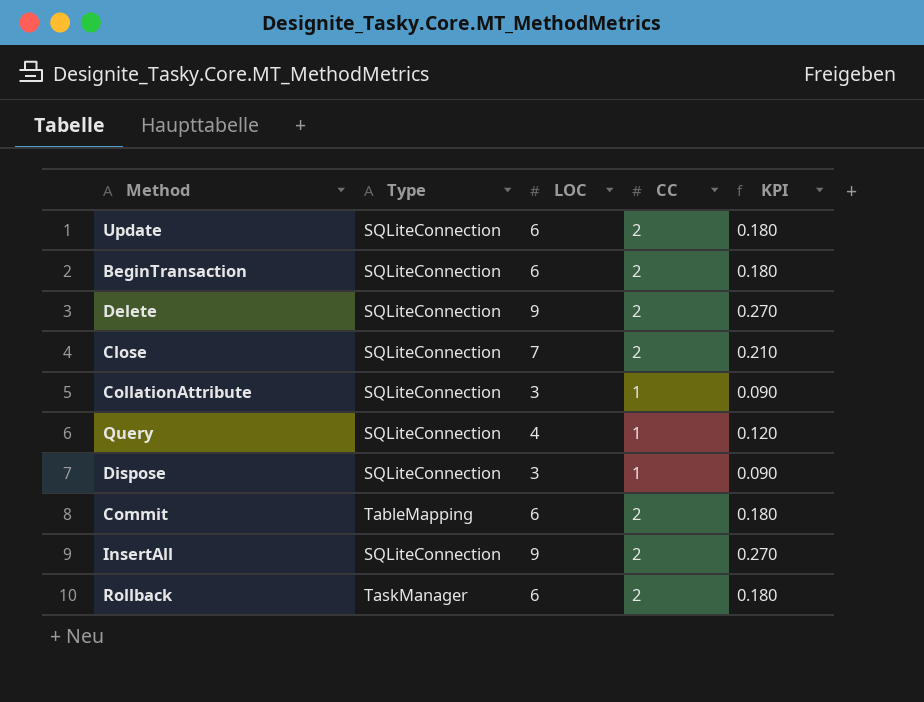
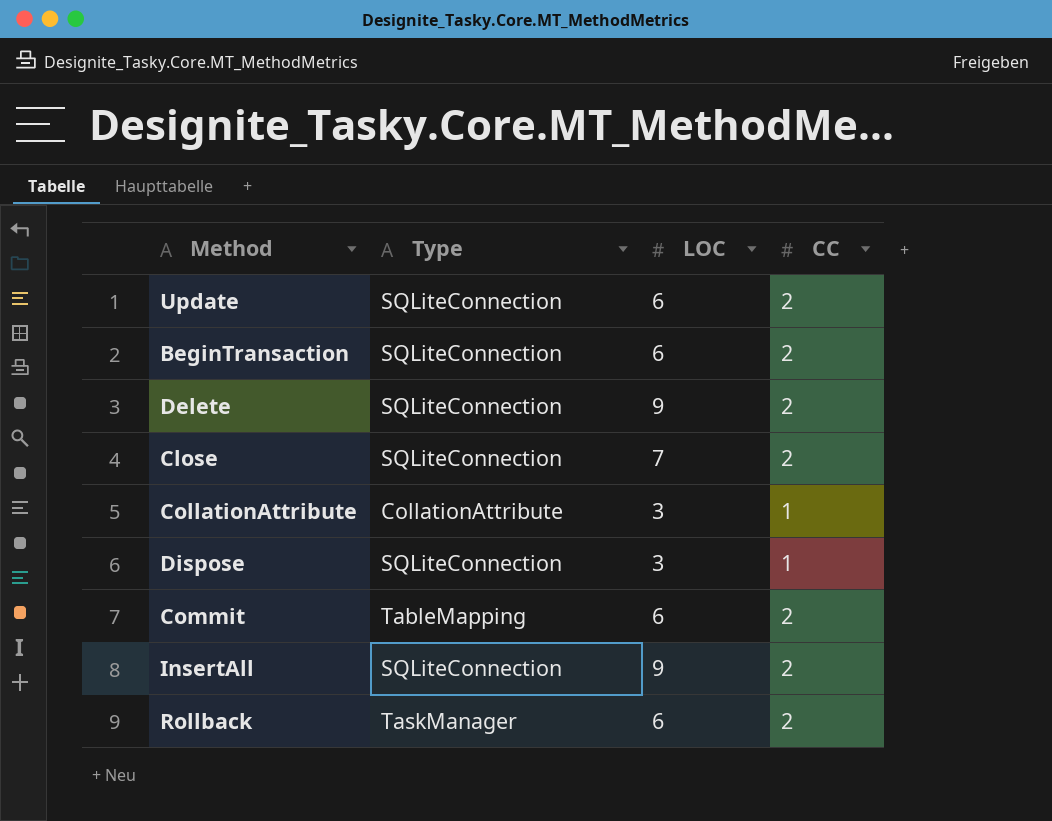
column KPI | formula: [LOC] * 0.03 -> none
row Query: SQLiteConnection | 4 | 1 | 0.120 -> none
CollationAttribute | Type: SQLiteConnection -> CollationAttribute

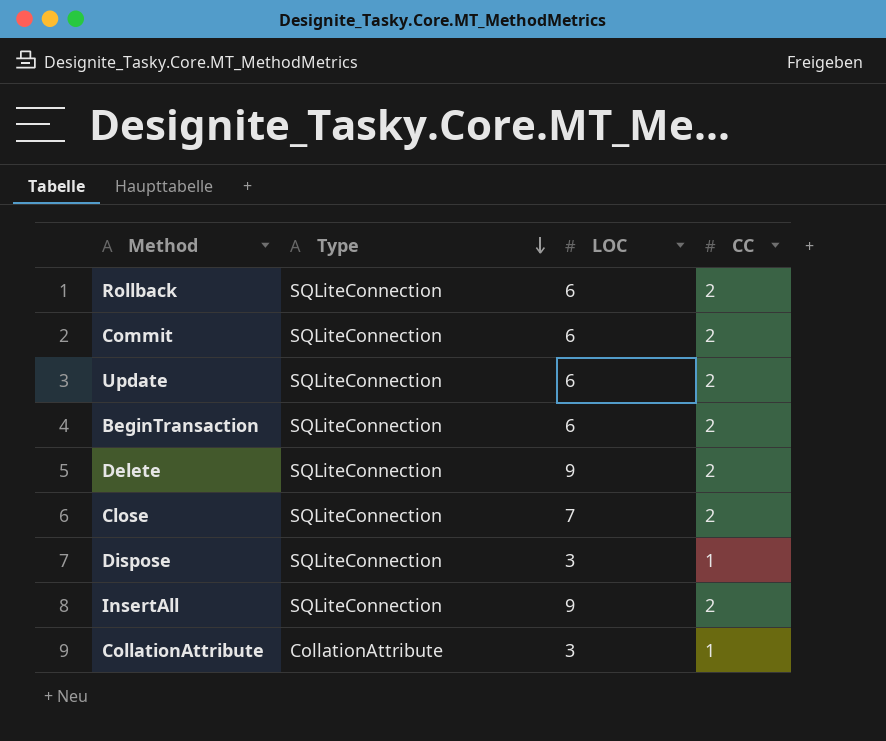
row order: none -> Type descending
Rollback | Type: TaskManager -> SQLiteConnection
Commit | Type: TableMapping -> SQLiteConnection

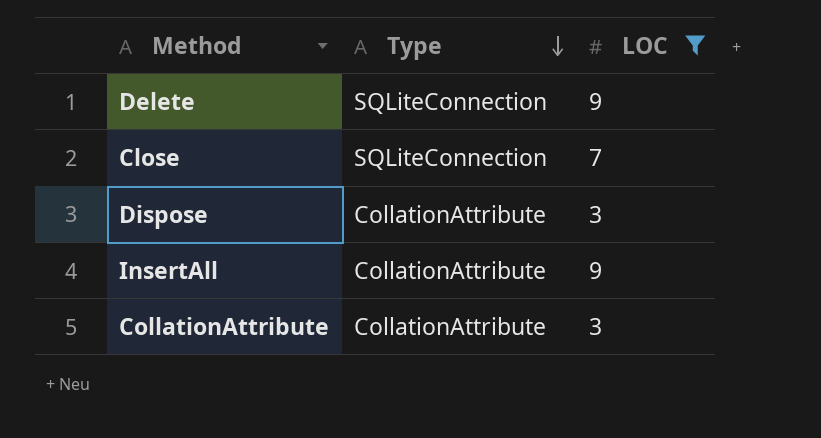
filter: none -> LOC != 6
column CC | position: 4 -> none
Dispose | Type: SQLiteConnection -> CollationAttribute
InsertAll | Type: SQLiteConnection -> CollationAttribute

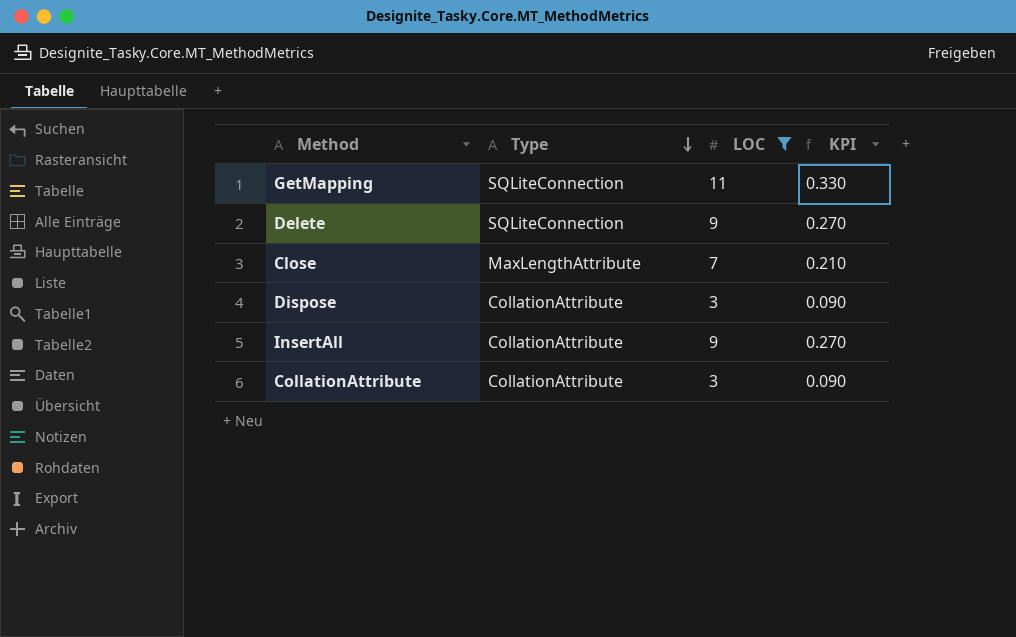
column KPI | formula: none -> [LOC] * 0.03
row GetMapping: none -> SQLiteConnection | 11 | 0.330
Close | Type: SQLiteConnection -> MaxLengthAttribute

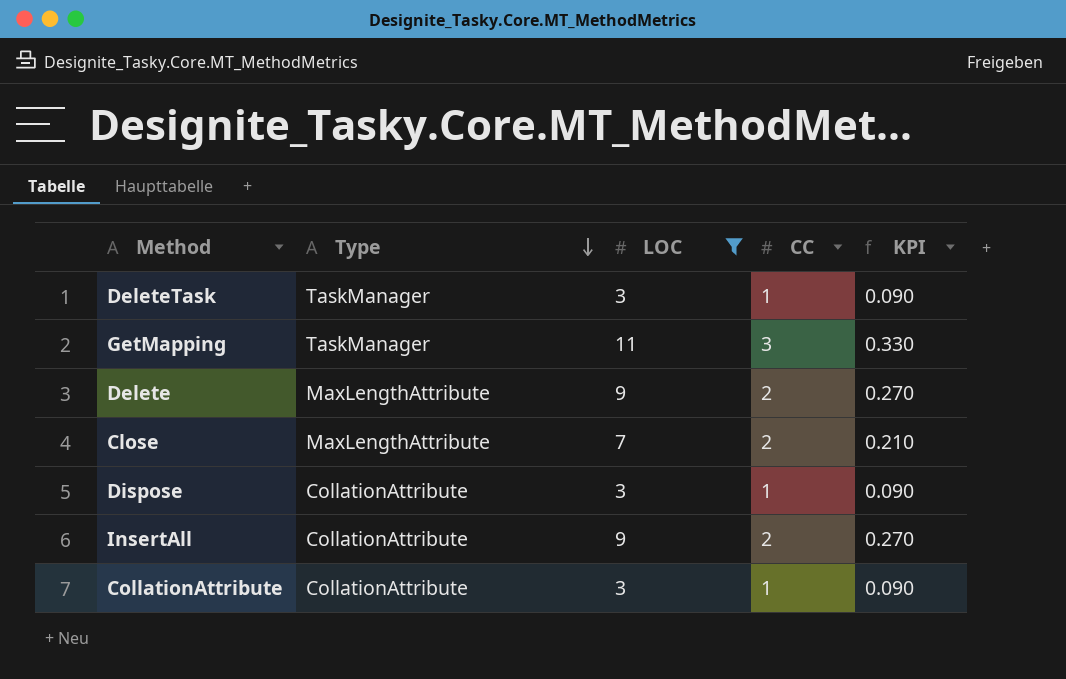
column CC | position: none -> 4
row DeleteTask: none -> TaskManager | 3 | 1 | 0.090
GetMapping | Type: SQLiteConnection -> TaskManager
Delete | Type: SQLiteConnection -> MaxLengthAttribute

